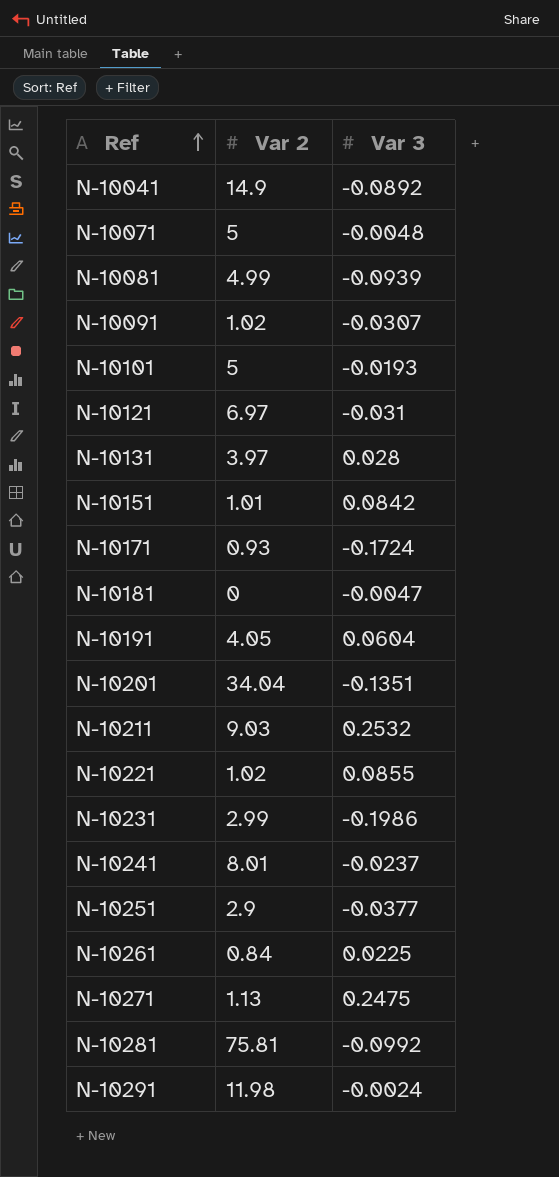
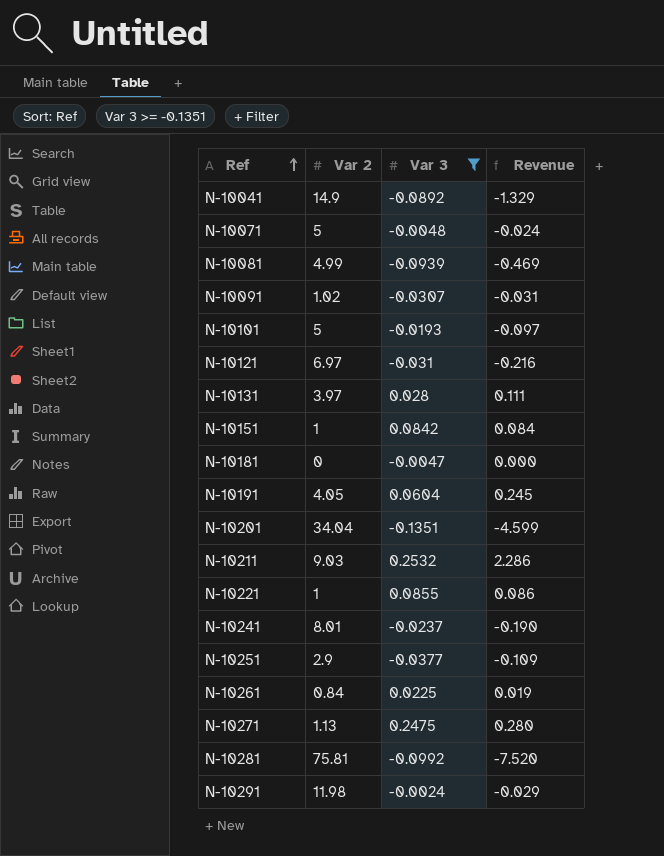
filter: none -> Var 3 >= -0.1351
column Revenue | formula: none -> [Var 2] * [Var 3]
N-10151 | Var 2: 1.01 -> 1
N-10221 | Var 2: 1.02 -> 1

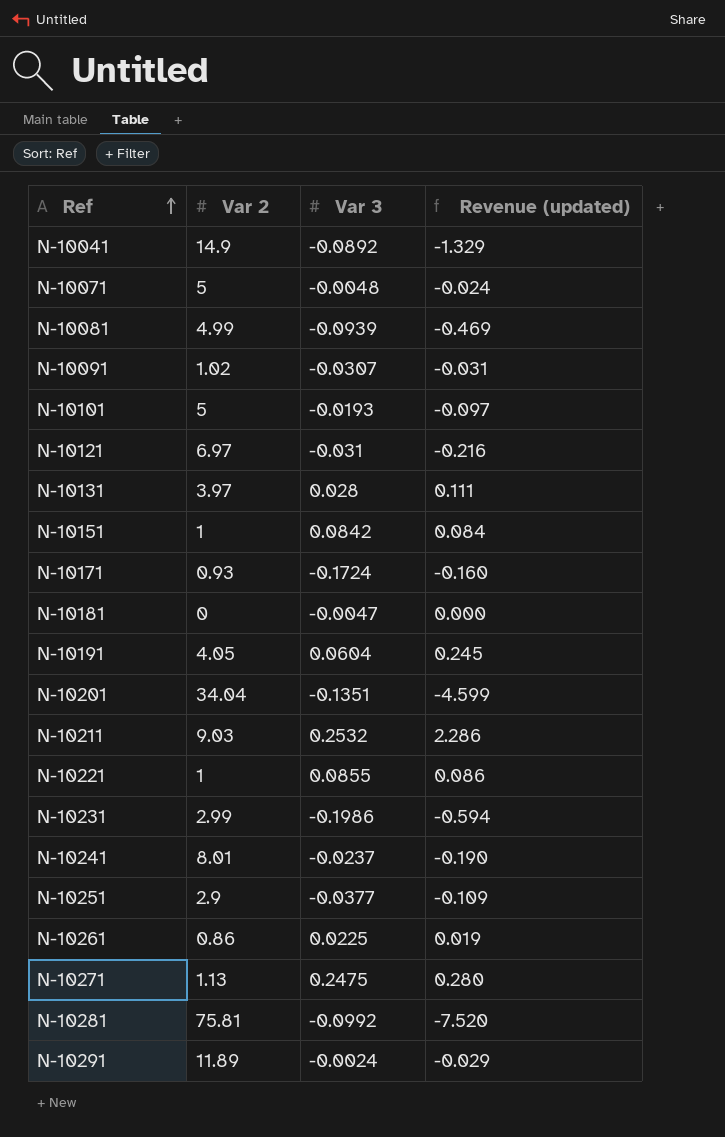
filter: Var 3 >= -0.1351 -> none
column name: Revenue -> Revenue (updated)
N-10261 | Var 2: 0.84 -> 0.86
N-10291 | Var 2: 11.98 -> 11.89

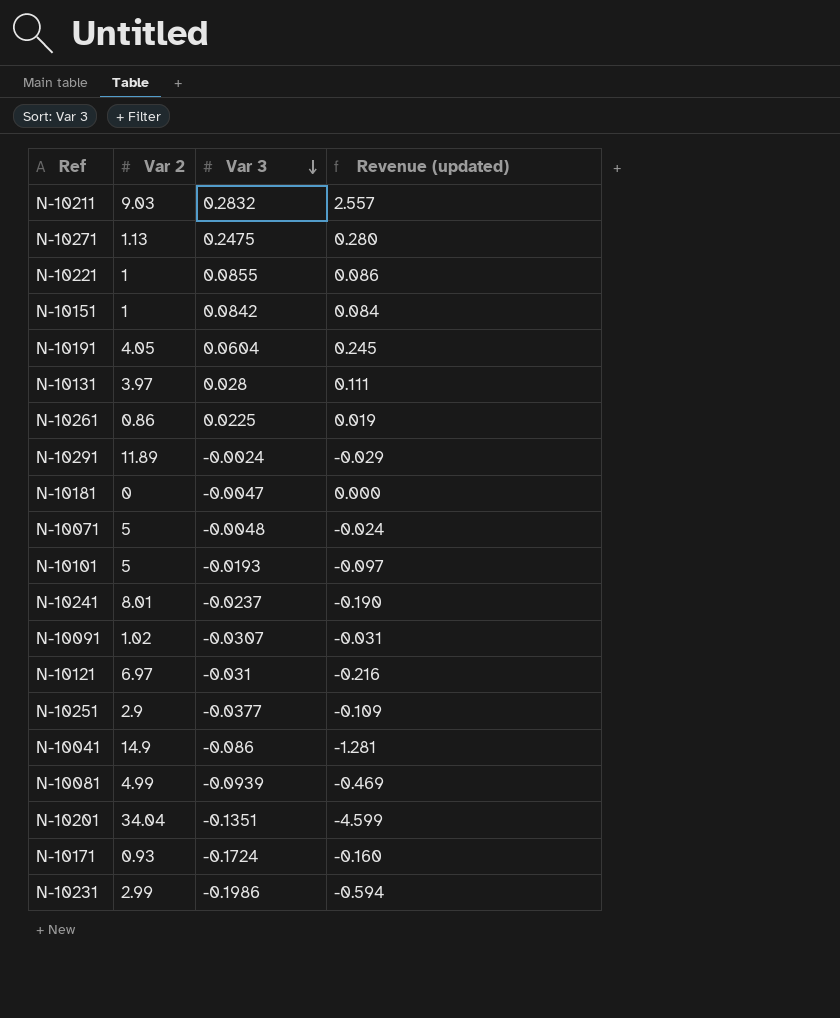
row order: Ref ascending -> Var 3 descending
row N-10281: 75.81 | -0.0992 | -7.520 -> none
N-10211 | Var 3: 0.2532 -> 0.2832
N-10211 | Revenue (updated): 2.286 -> 2.557
N-10041 | Var 3: -0.0892 -> -0.086
N-10041 | Revenue (updated): -1.329 -> -1.281

